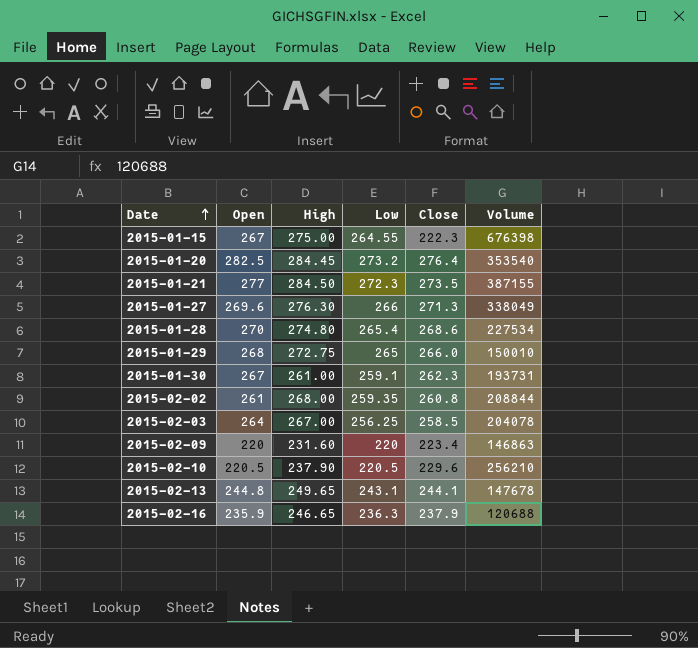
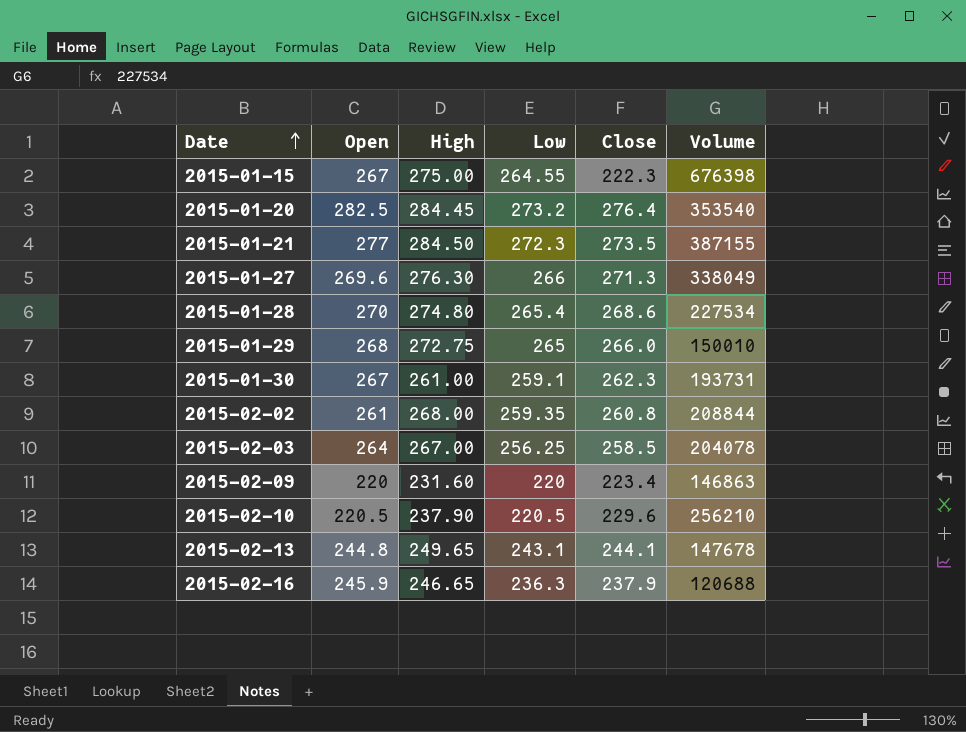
2015-02-16 | Open: 235.9 -> 245.9

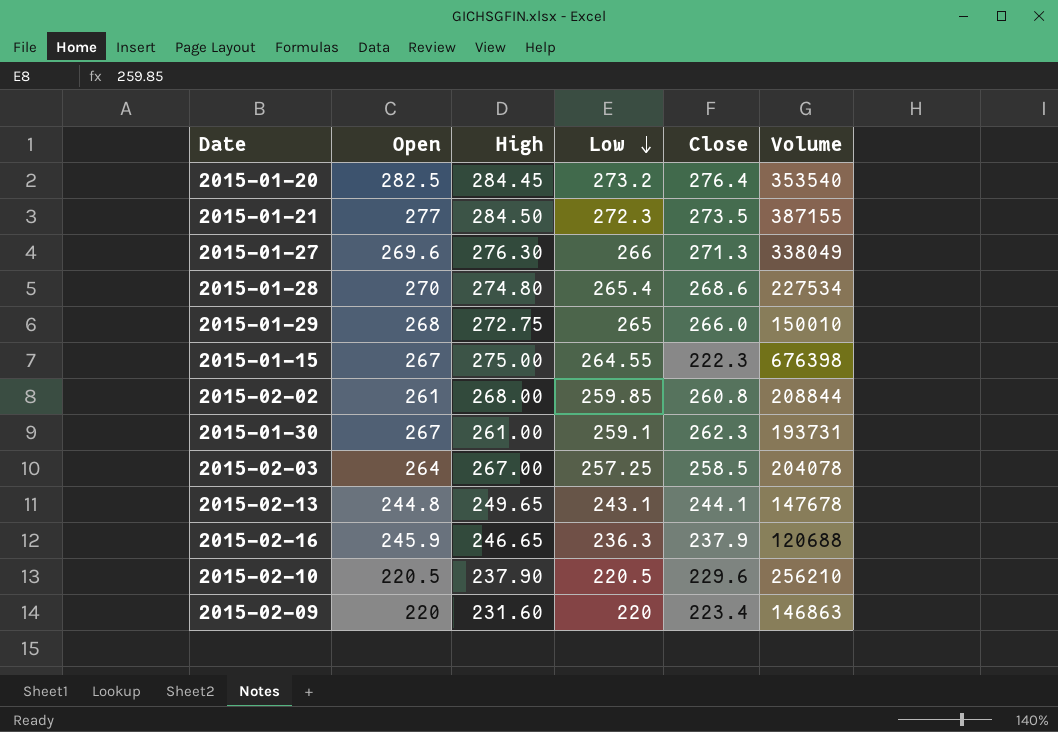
row order: Date ascending -> Low descending
2015-02-02 | Low: 259.35 -> 259.85
2015-02-03 | Low: 256.25 -> 257.25

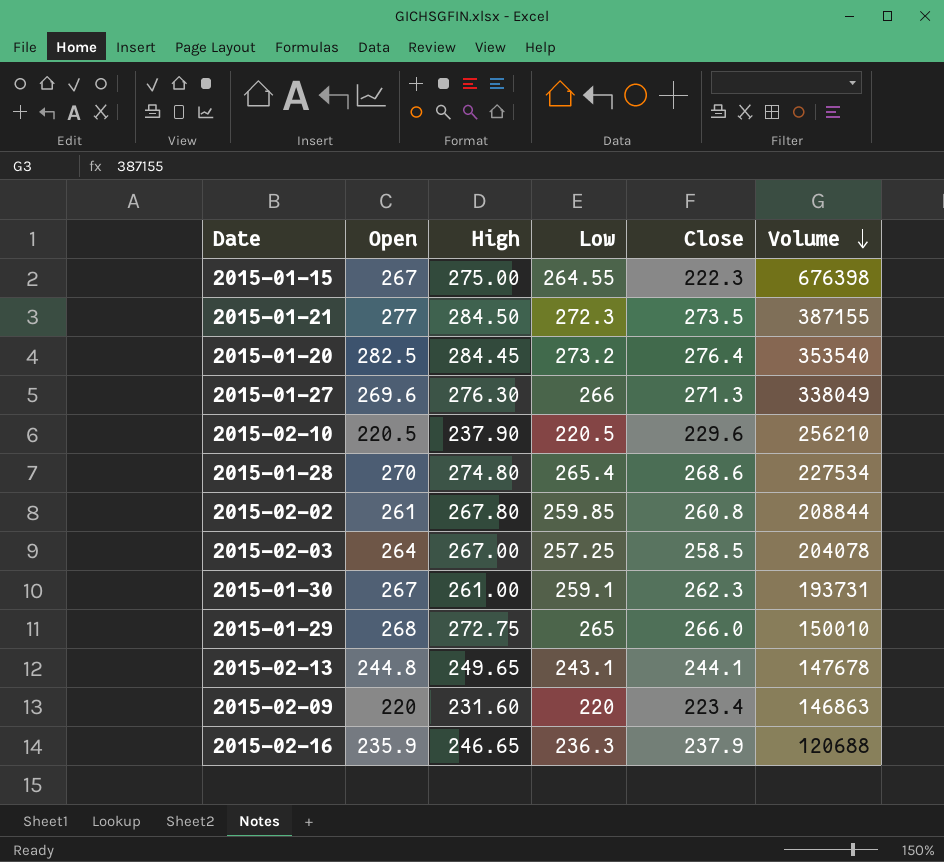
row order: Low descending -> Volume descending
2015-02-02 | High: 268.00 -> 267.80
2015-02-16 | Open: 245.9 -> 235.9

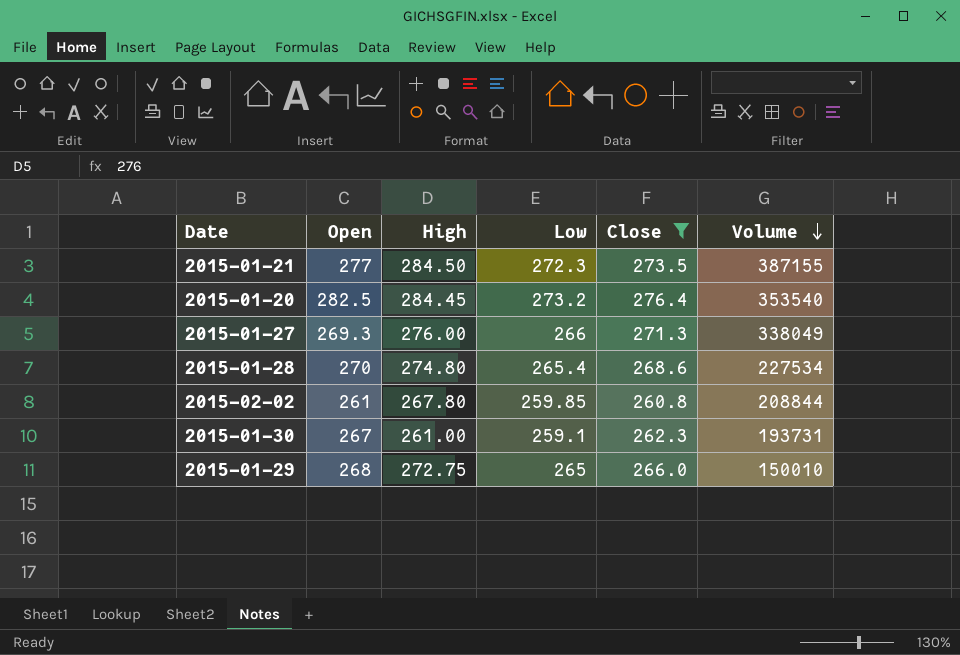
filter: none -> Close >= 260.8
2015-01-27 | Open: 269.6 -> 269.3
2015-01-27 | High: 276.30 -> 276.00

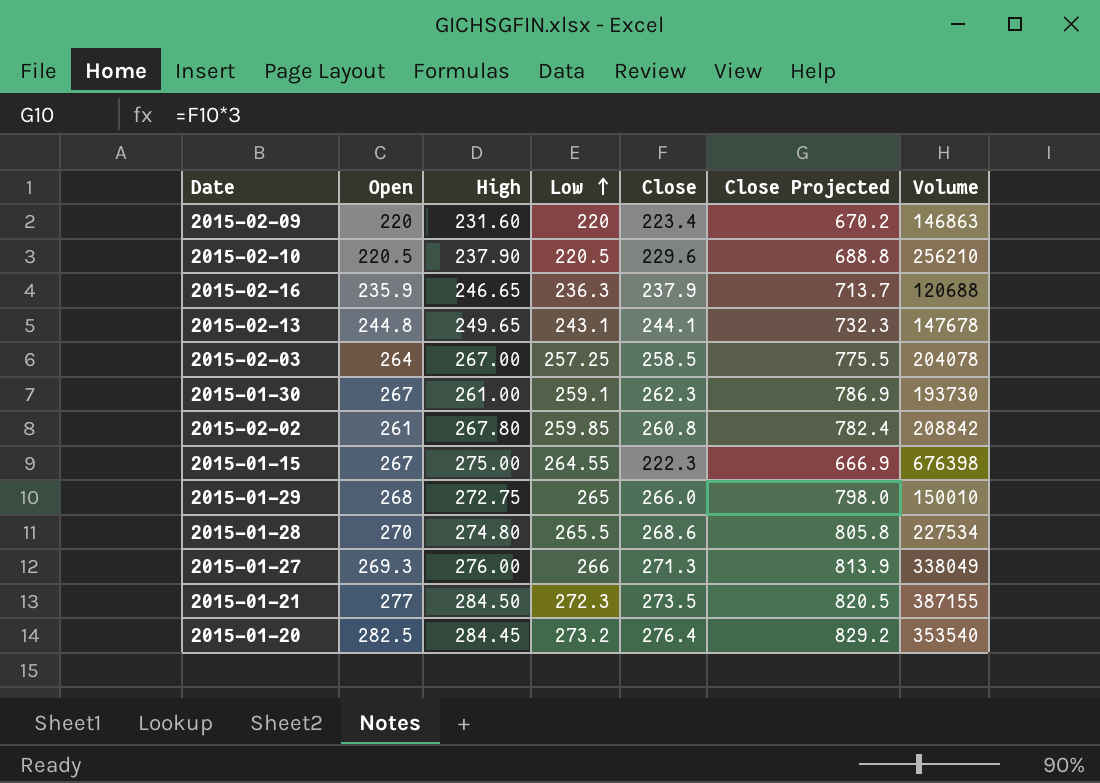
filter: Close >= 260.8 -> none
row order: Volume descending -> Low ascending
column Close Projected | formula: none -> [Close] * 3
2015-01-30 | Volume: 193731 -> 193730
2015-02-02 | Volume: 208844 -> 208842
2015-01-28 | Low: 265.4 -> 265.5

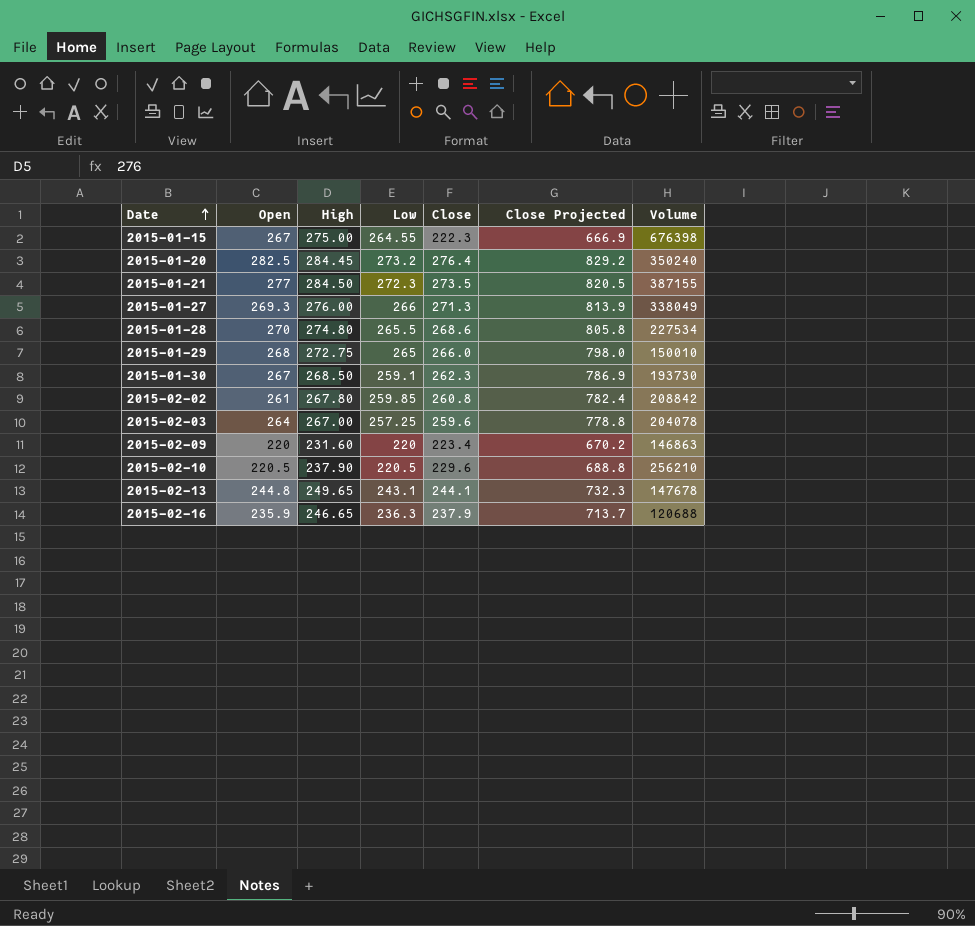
row order: Low ascending -> Date ascending
2015-01-20 | Volume: 353540 -> 350240
2015-01-30 | High: 261.00 -> 268.50
2015-02-03 | Close: 258.5 -> 259.6
2015-02-03 | Close Projected: 775.5 -> 778.8

